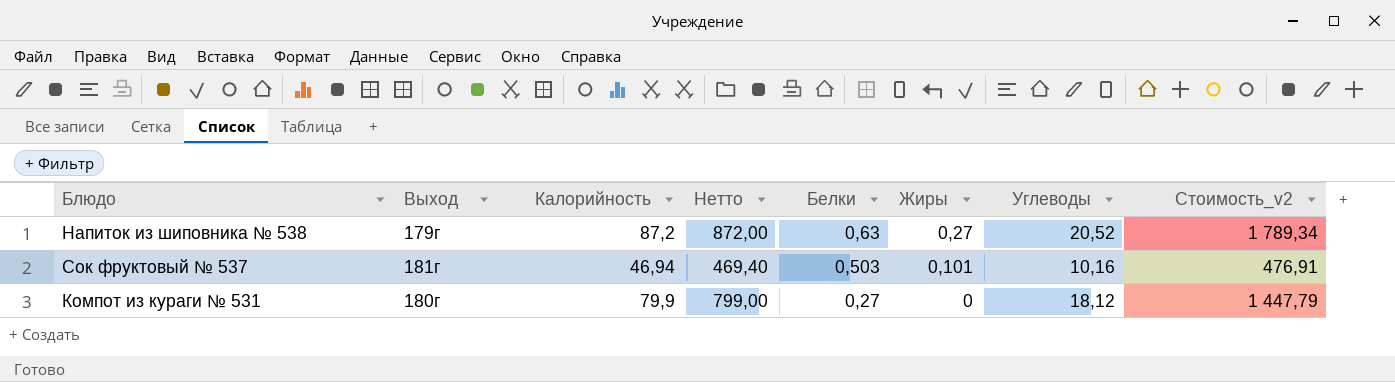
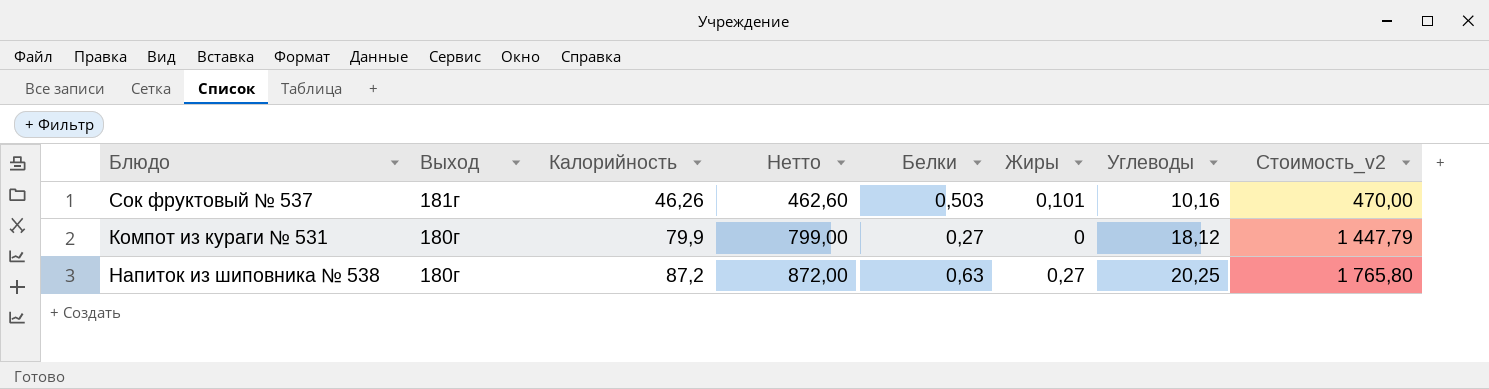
row order: Белки descending -> Выход descending
Сок фруктовый № 537 | Калорийность: 46,94 -> 46,26
Сок фруктовый № 537 | Нетто: 469,40 -> 462,60
Сок фруктовый № 537 | Стоимость_v2: 476,91 -> 470,00
Напиток из шиповника № 538 | Выход: 179г -> 180г
Напиток из шиповника № 538 | Углеводы: 20,52 -> 20,25
Напиток из шиповника № 538 | Стоимость_v2: 1 789,34 -> 1 765,80

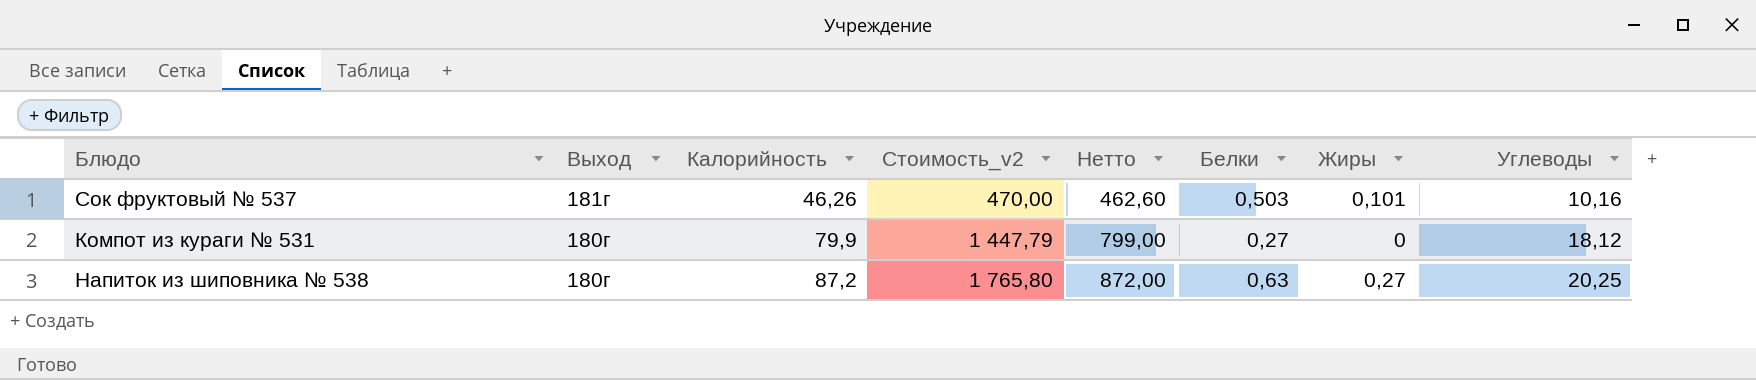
column Стоимость_v2 | position: 8 -> 4

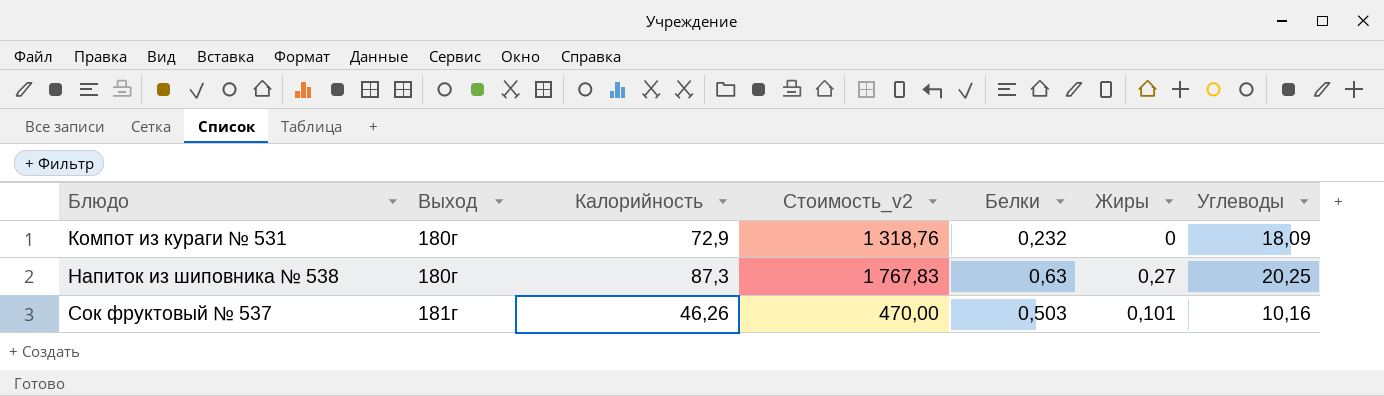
row order: Выход descending -> Блюдо ascending
column Нетто | formula: [Калорийность] * 10 -> none
Компот из кураги № 531 | Калорийность: 79,9 -> 72,9
Компот из кураги № 531 | Стоимость_v2: 1 447,79 -> 1 318,76
Компот из кураги № 531 | Белки: 0,27 -> 0,232
Компот из кураги № 531 | Углеводы: 18,12 -> 18,09
Напиток из шиповника № 538 | Калорийность: 87,2 -> 87,3
Напиток из шиповника № 538 | Стоимость_v2: 1 765,80 -> 1 767,83

